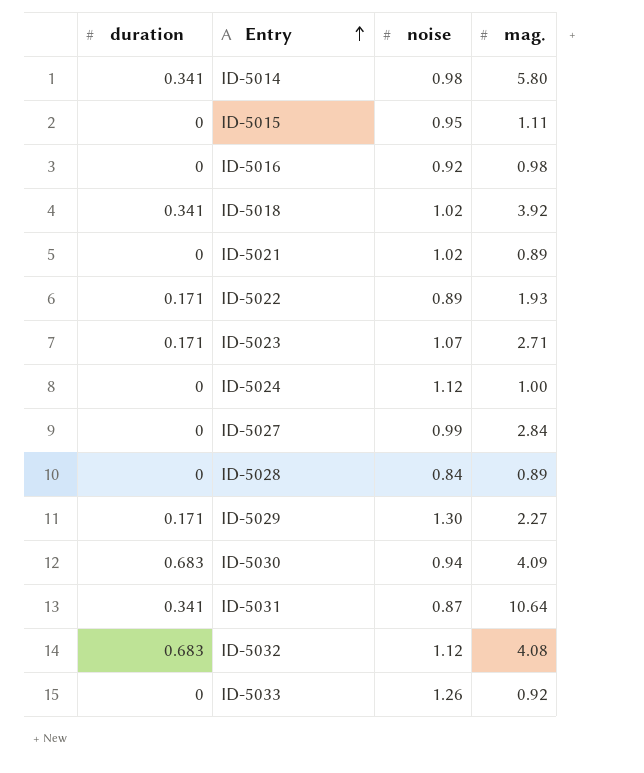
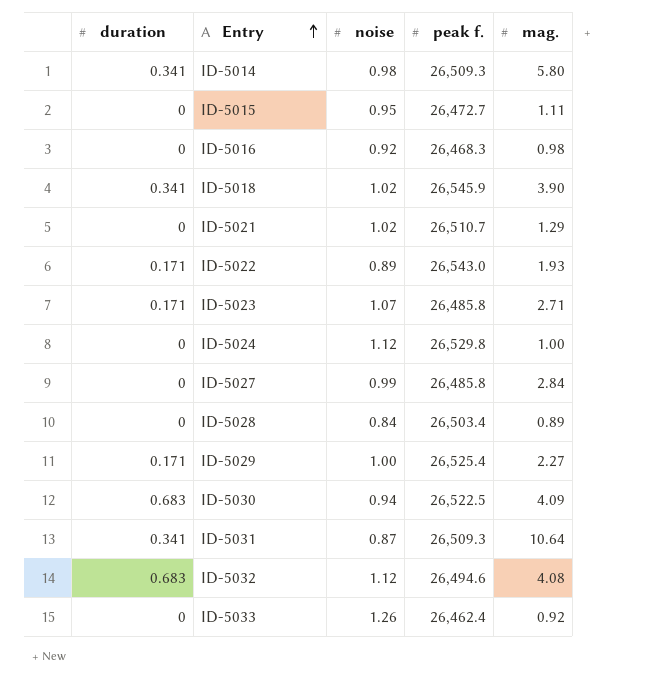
column peak f. | position: none -> 4
ID-5018 | mag.: 3.92 -> 3.90
ID-5021 | mag.: 0.89 -> 1.29
ID-5029 | noise: 1.30 -> 1.00

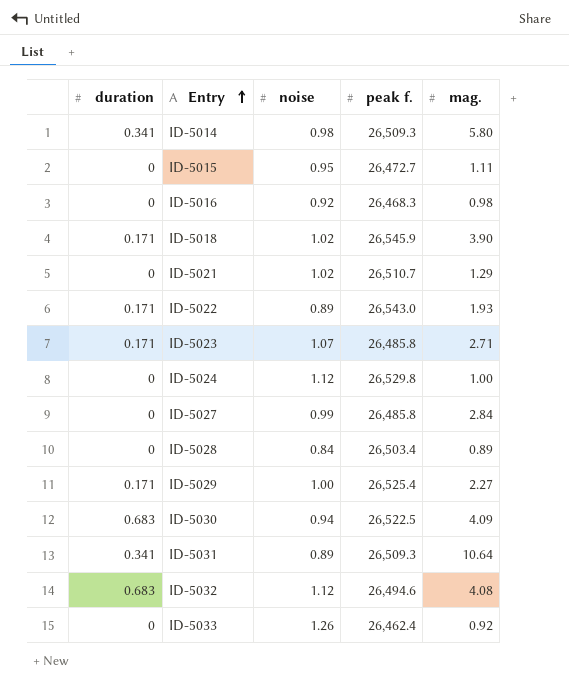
ID-5018 | duration: 0.341 -> 0.171
ID-5031 | noise: 0.87 -> 0.89

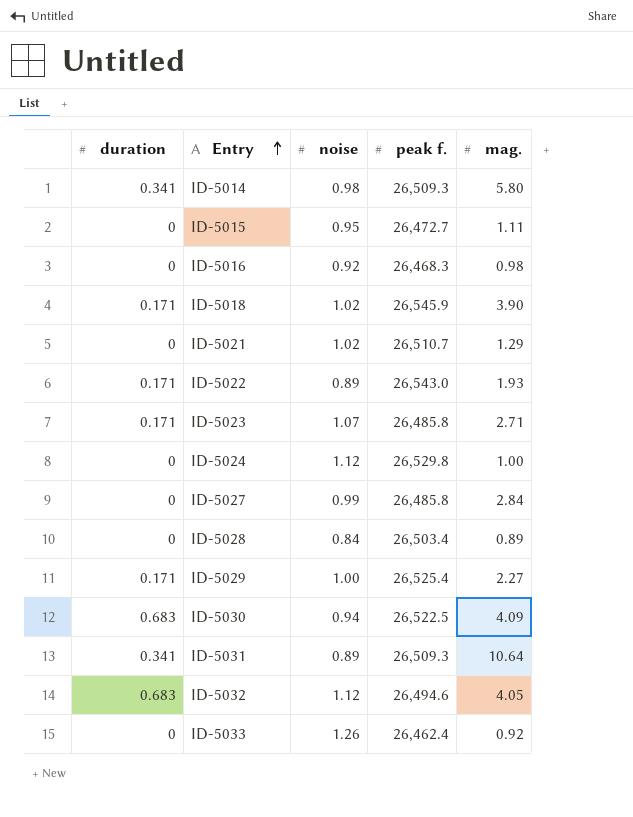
ID-5032 | mag.: 4.08 -> 4.05

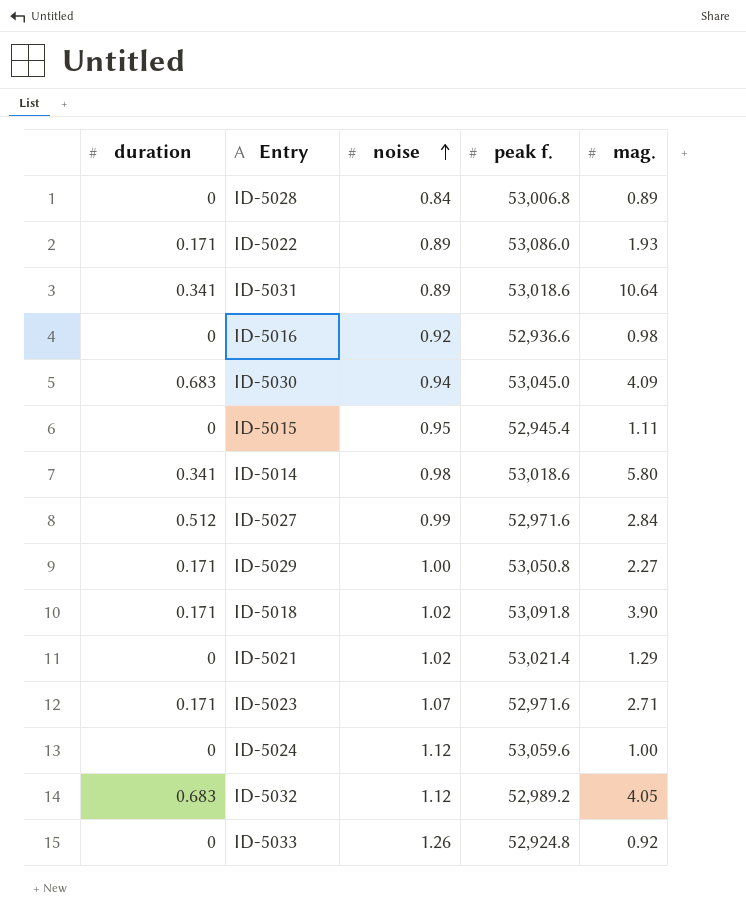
row order: Entry ascending -> noise ascending
ID-5028 | peak f.: 26,503.4 -> 53,006.8
ID-5022 | peak f.: 26,543.0 -> 53,086.0
ID-5031 | peak f.: 26,509.3 -> 53,018.6
ID-5016 | peak f.: 26,468.3 -> 52,936.6
ID-5030 | peak f.: 26,522.5 -> 53,045.0
ID-5015 | peak f.: 26,472.7 -> 52,945.4
ID-5014 | peak f.: 26,509.3 -> 53,018.6
ID-5027 | duration: 0 -> 0.512
ID-5027 | peak f.: 26,485.8 -> 52,971.6
ID-5029 | peak f.: 26,525.4 -> 53,050.8
ID-5018 | peak f.: 26,545.9 -> 53,091.8
ID-5021 | peak f.: 26,510.7 -> 53,021.4
ID-5023 | peak f.: 26,485.8 -> 52,971.6
ID-5024 | peak f.: 26,529.8 -> 53,059.6
ID-5032 | peak f.: 26,494.6 -> 52,989.2
ID-5033 | peak f.: 26,462.4 -> 52,924.8

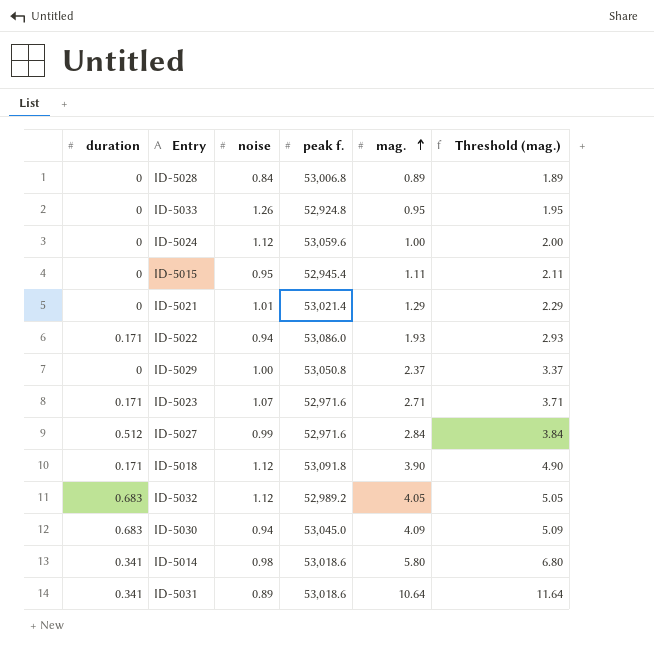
row order: noise ascending -> mag. ascending
column Threshold (mag.) | formula: none -> [mag.] + 1
row ID-5016: 0 | 0.92 | 52,936.6 | 0.98 -> none
ID-5033 | mag.: 0.92 -> 0.95
ID-5021 | noise: 1.02 -> 1.01
ID-5022 | noise: 0.89 -> 0.94
ID-5029 | duration: 0.171 -> 0
ID-5029 | mag.: 2.27 -> 2.37
ID-5018 | noise: 1.02 -> 1.12

